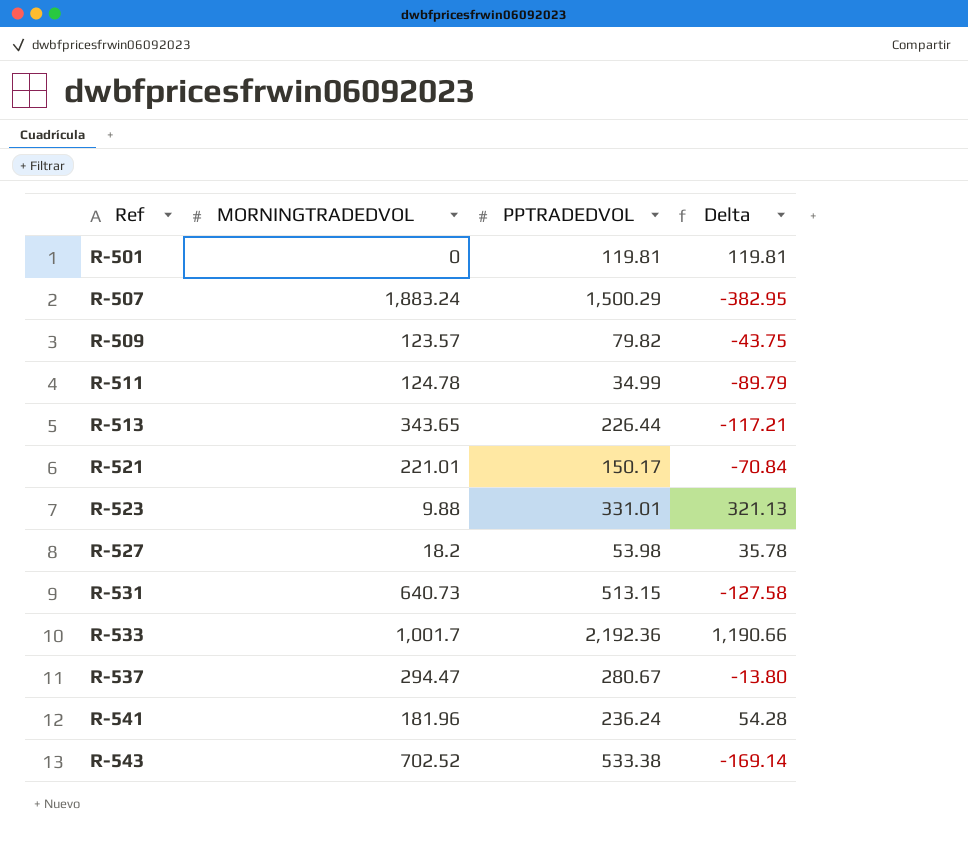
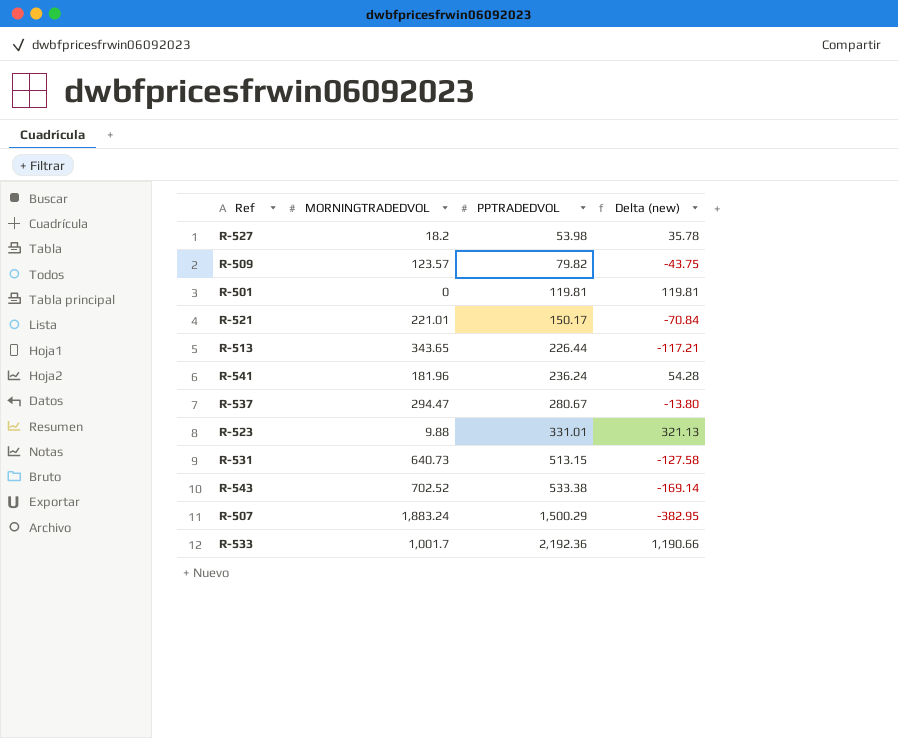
row order: Ref ascending -> PPTRADEDVOL ascending
column name: Delta -> Delta (new)
row R-511: 124.78 | 34.99 | -89.79 -> none

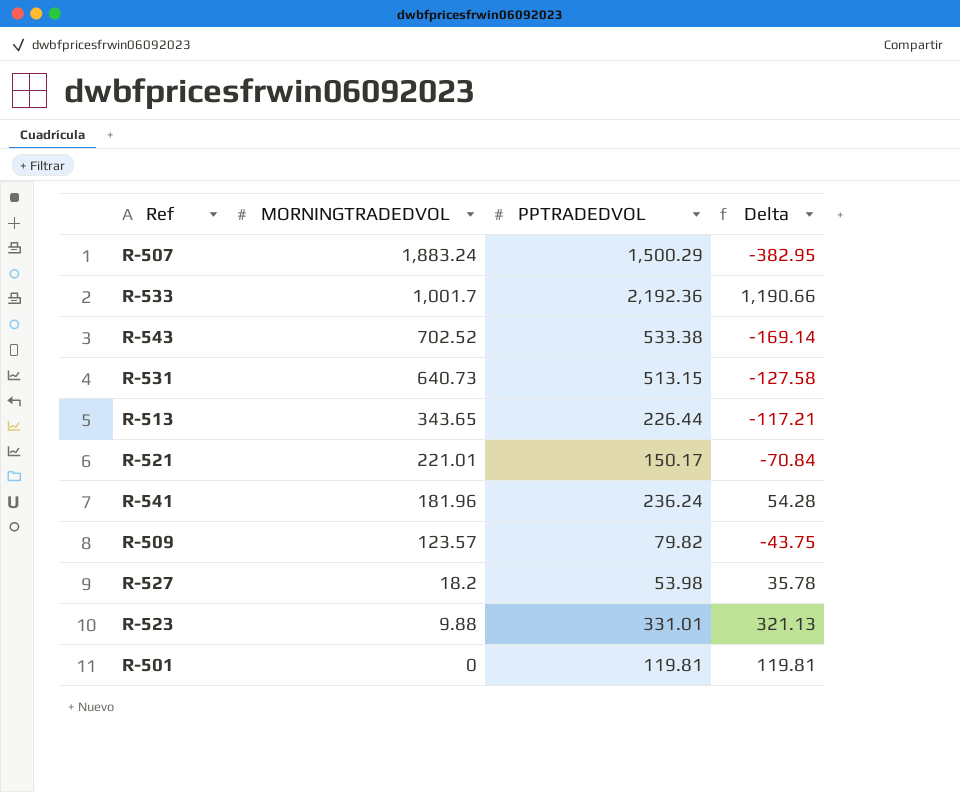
row order: PPTRADEDVOL ascending -> MORNINGTRADEDVOL descending
column name: Delta (new) -> Delta
row R-537: 294.47 | 280.67 | -13.80 -> none

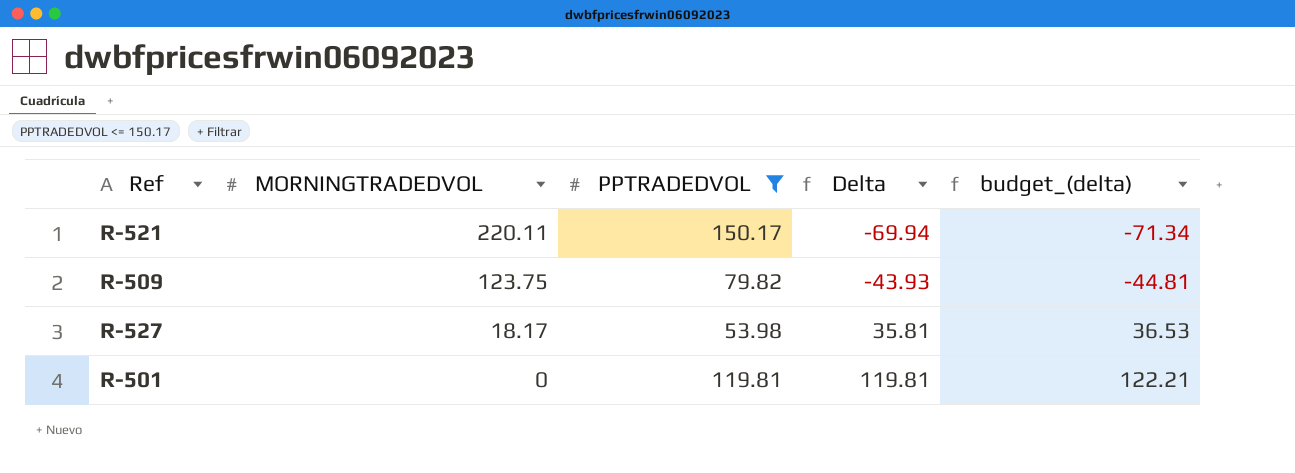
filter: none -> PPTRADEDVOL <= 150.17
column budget_(delta) | formula: none -> [Delta] * 1.02
R-521 | MORNINGTRADEDVOL: 221.01 -> 220.11
R-521 | Delta: -70.84 -> -69.94
R-509 | MORNINGTRADEDVOL: 123.57 -> 123.75
R-509 | Delta: -43.75 -> -43.93
R-527 | MORNINGTRADEDVOL: 18.2 -> 18.17
R-527 | Delta: 35.78 -> 35.81

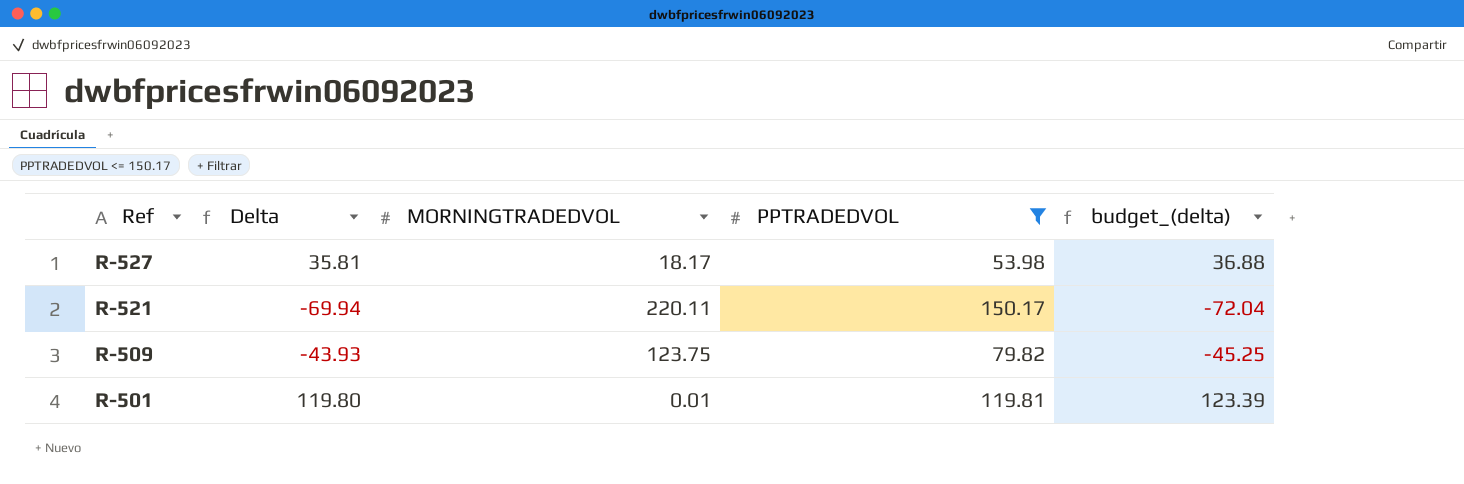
row order: MORNINGTRADEDVOL descending -> Ref descending
column Delta | position: 4 -> 2
column budget_(delta) | formula: [Delta] * 1.02 -> [Delta] * 1.03
R-501 | Delta: 119.81 -> 119.80
R-501 | MORNINGTRADEDVOL: 0 -> 0.01

